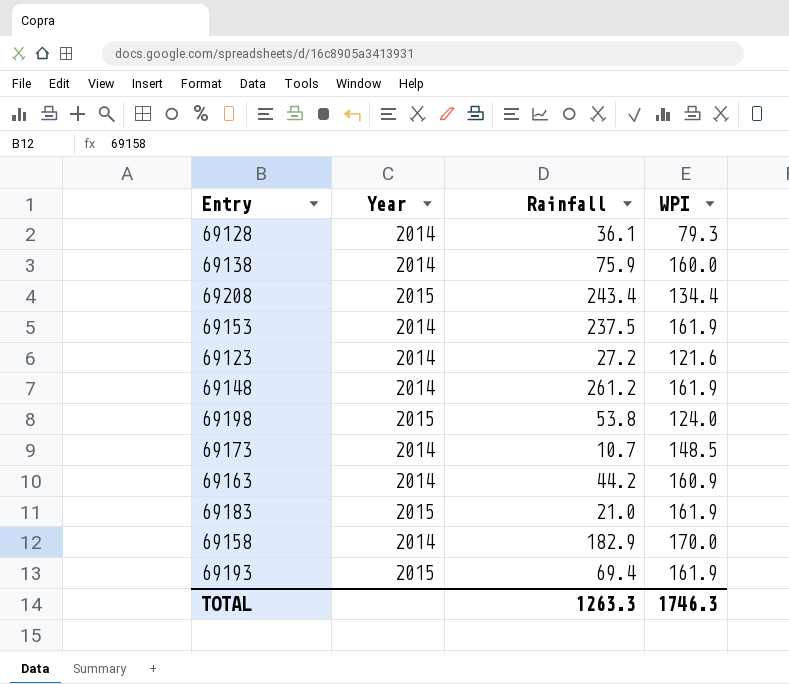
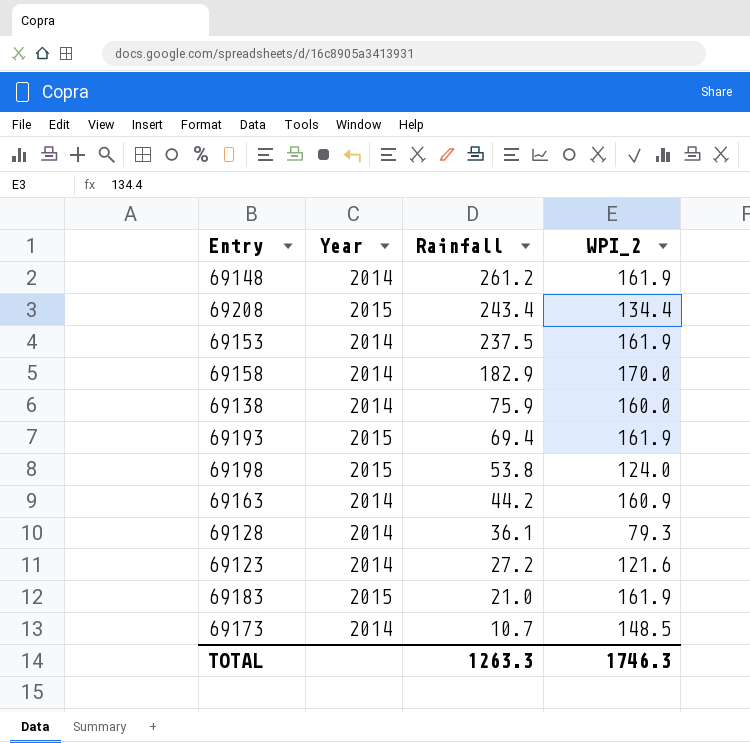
row order: none -> Rainfall descending
column name: WPI -> WPI_2

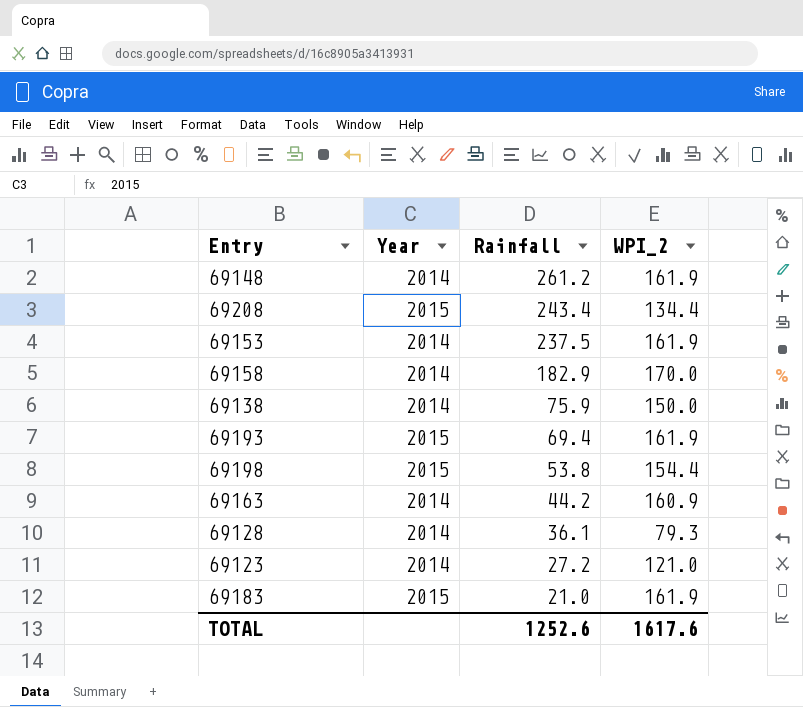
row 69173: 2014 | 10.7 | 148.5 -> none
69138 | WPI_2: 160.0 -> 150.0
69198 | WPI_2: 124.0 -> 154.4
69123 | WPI_2: 121.6 -> 121.0
TOTAL | Rainfall: 1263.3 -> 1252.6
TOTAL | WPI_2: 1746.3 -> 1617.6

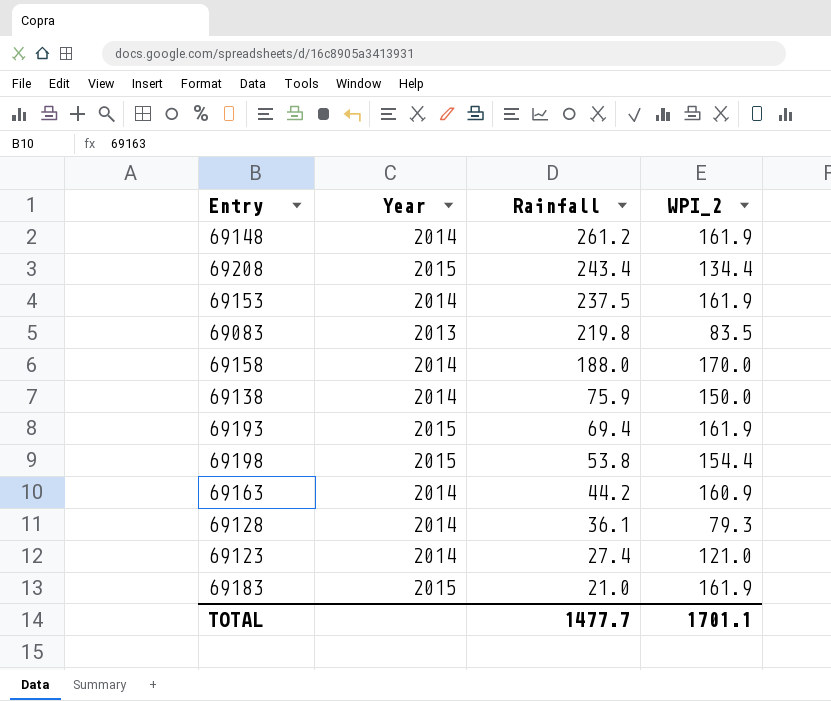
row 69083: none -> 2013 | 219.8 | 83.5
69158 | Rainfall: 182.9 -> 188.0
69123 | Rainfall: 27.2 -> 27.4
TOTAL | Rainfall: 1252.6 -> 1477.7
TOTAL | WPI_2: 1617.6 -> 1701.1

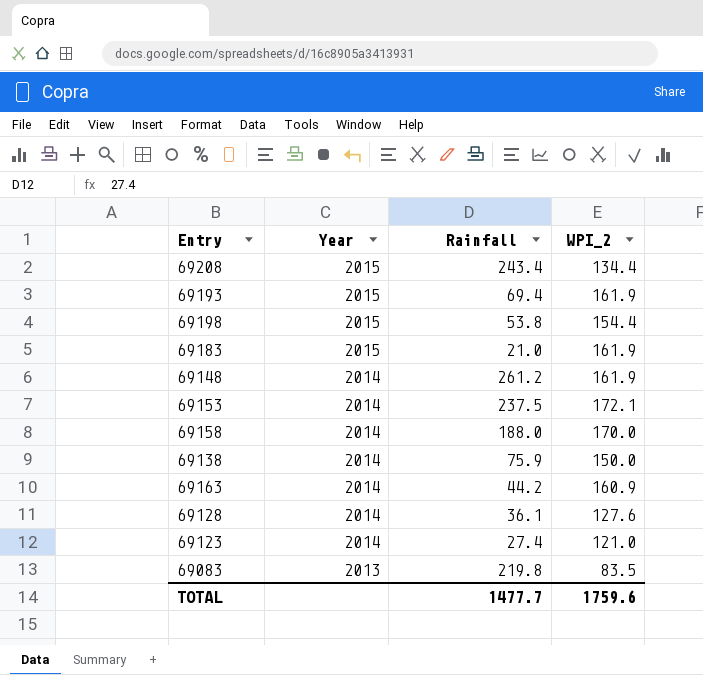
row order: Rainfall descending -> Year descending
69153 | WPI_2: 161.9 -> 172.1
69128 | WPI_2: 79.3 -> 127.6
TOTAL | WPI_2: 1701.1 -> 1759.6

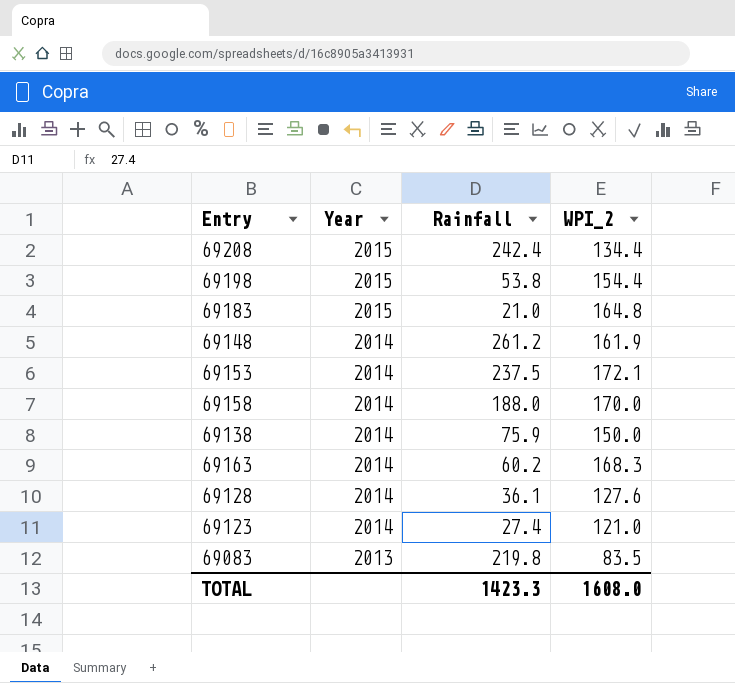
row 69193: 2015 | 69.4 | 161.9 -> none
69208 | Rainfall: 243.4 -> 242.4
69183 | WPI_2: 161.9 -> 164.8
69163 | Rainfall: 44.2 -> 60.2
69163 | WPI_2: 160.9 -> 168.3
TOTAL | Rainfall: 1477.7 -> 1423.3
TOTAL | WPI_2: 1759.6 -> 1608.0

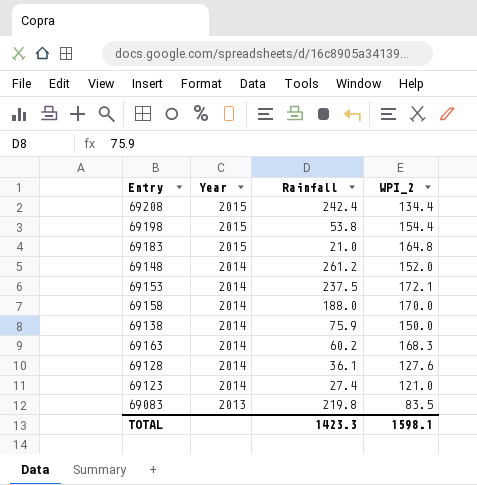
69148 | WPI_2: 161.9 -> 152.0
TOTAL | WPI_2: 1608.0 -> 1598.1

